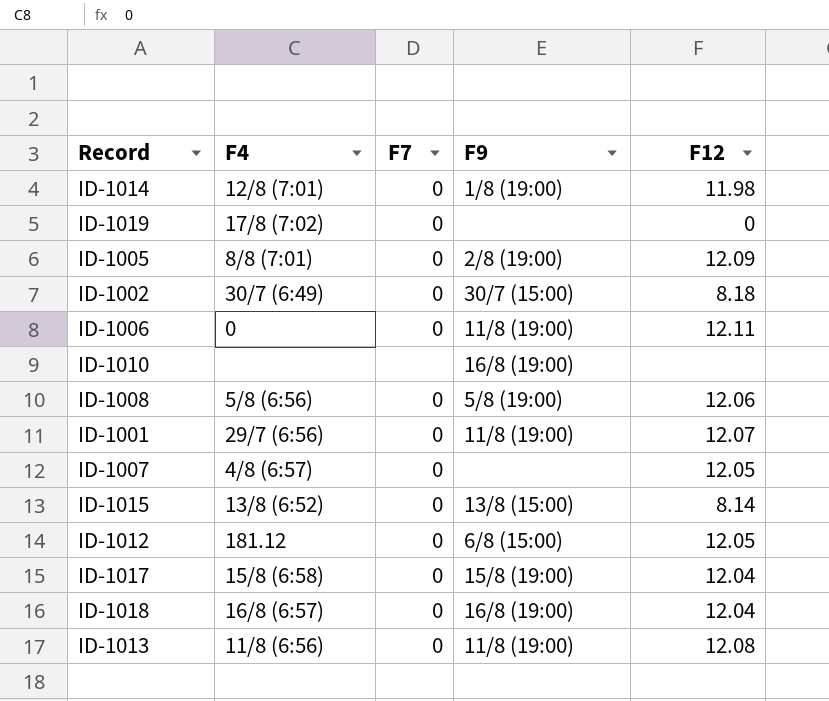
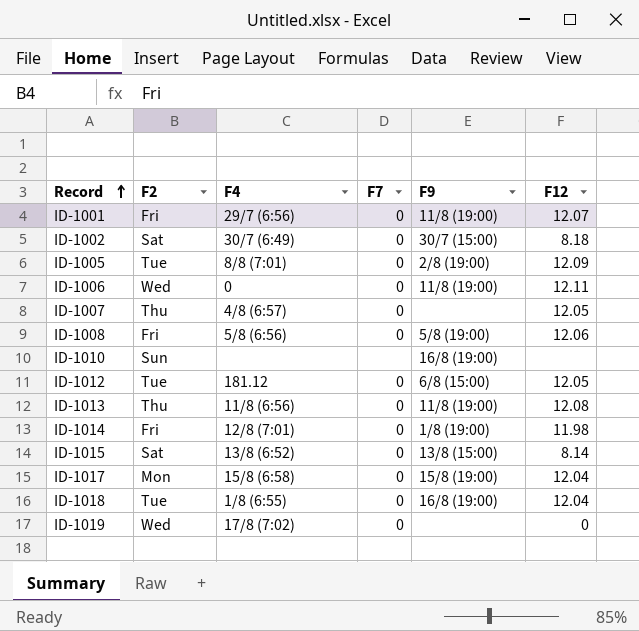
row order: none -> Record ascending
column F2 | position: none -> 2
ID-1018 | F4: 16/8 (6:57) -> 1/8 (6:55)

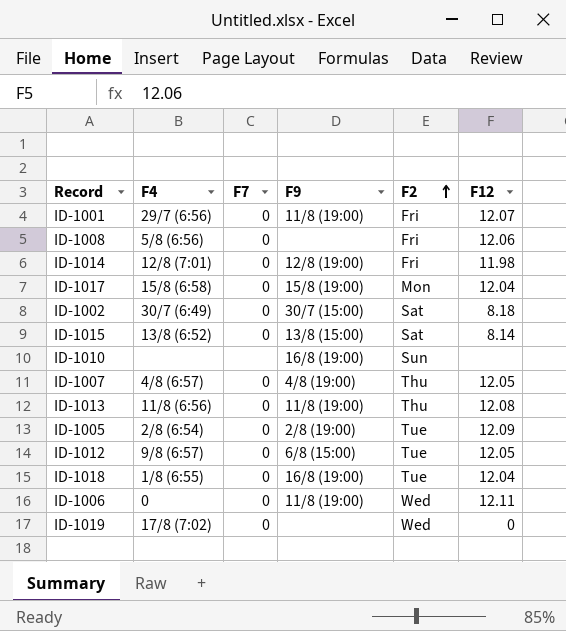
row order: Record ascending -> F2 ascending
column F2 | position: 2 -> 5
ID-1008 | F9: 5/8 (19:00) -> none
ID-1014 | F9: 1/8 (19:00) -> 12/8 (19:00)
ID-1007 | F9: none -> 4/8 (19:00)
ID-1005 | F4: 8/8 (7:01) -> 2/8 (6:54)
ID-1012 | F4: 181.12 -> 9/8 (6:57)

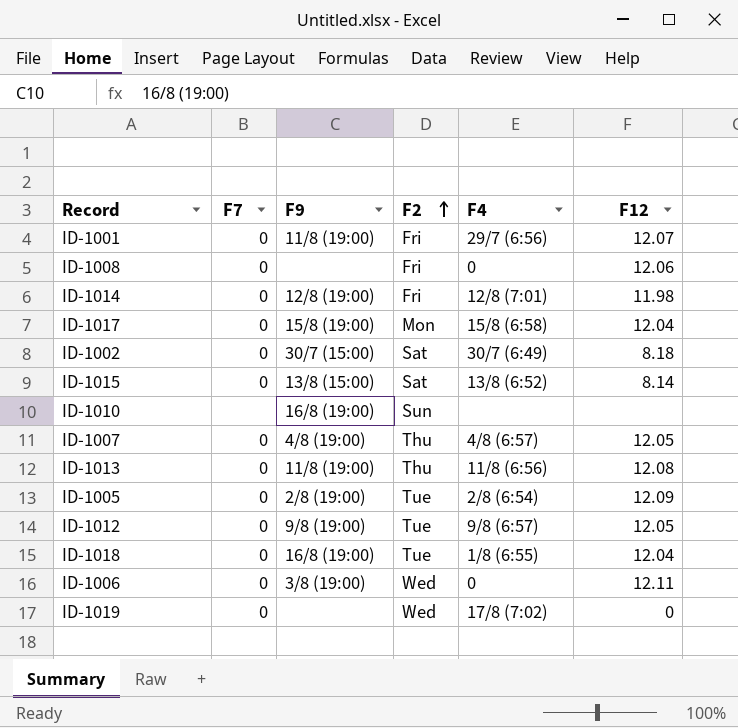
column F4 | position: 2 -> 5
ID-1008 | F4: 5/8 (6:56) -> 0
ID-1012 | F9: 6/8 (15:00) -> 9/8 (19:00)
ID-1006 | F9: 11/8 (19:00) -> 3/8 (19:00)

